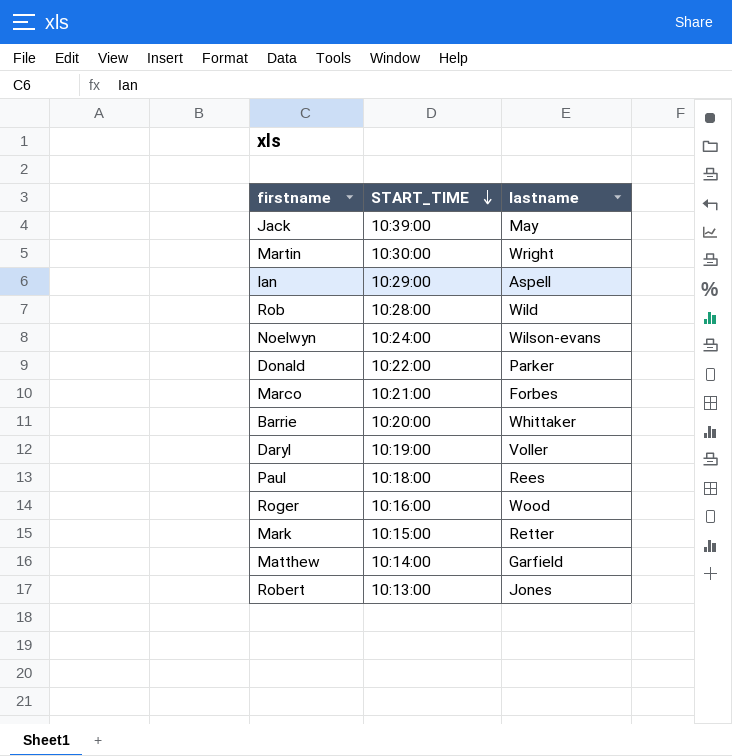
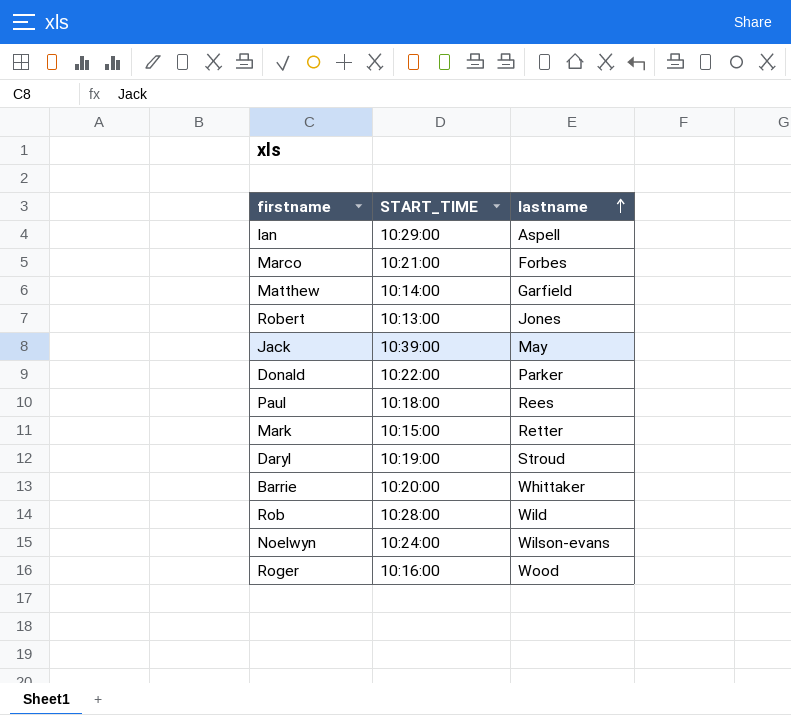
row order: START_TIME descending -> lastname ascending
row Martin: 10:30:00 | Wright -> none
Daryl | lastname: Voller -> Stroud

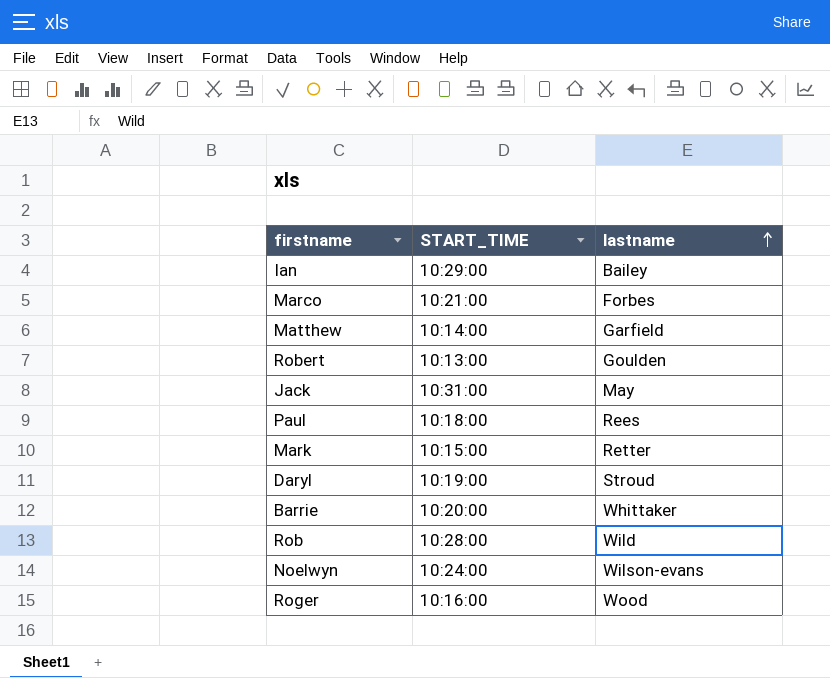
row Donald: 10:22:00 | Parker -> none
Ian | lastname: Aspell -> Bailey
Robert | lastname: Jones -> Goulden
Jack | START_TIME: 10:39:00 -> 10:31:00

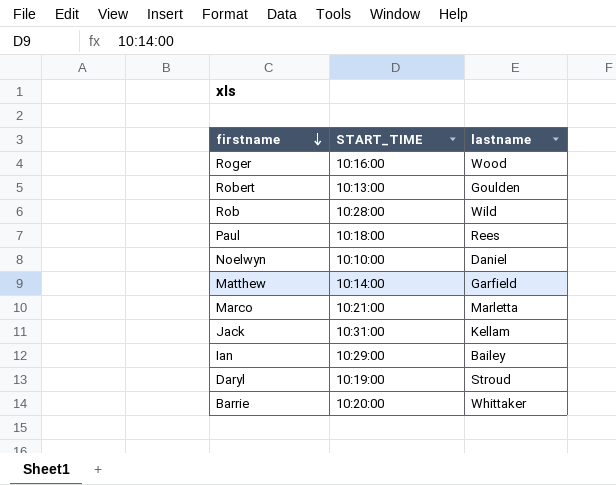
row order: lastname ascending -> firstname descending
row Mark: 10:15:00 | Retter -> none
Noelwyn | START_TIME: 10:24:00 -> 10:10:00
Noelwyn | lastname: Wilson-evans -> Daniel
Marco | lastname: Forbes -> Marletta
Jack | lastname: May -> Kellam

